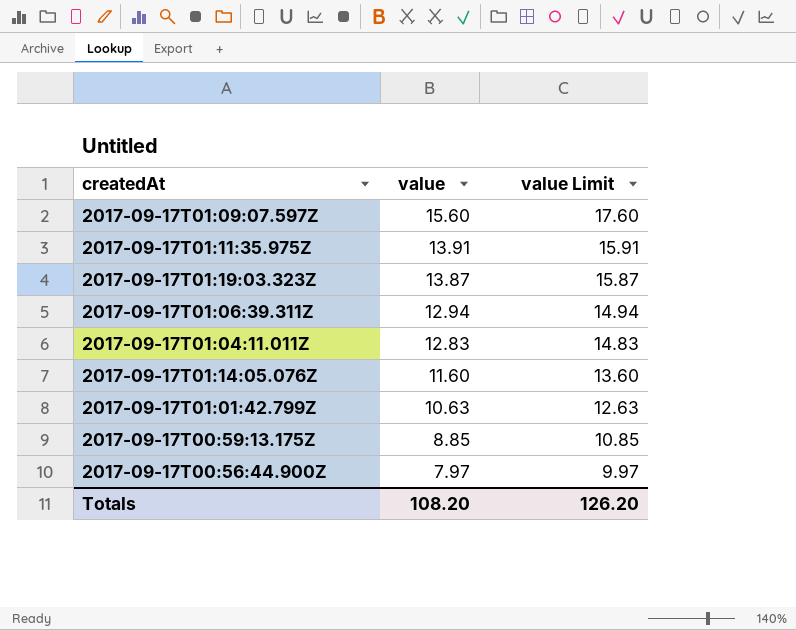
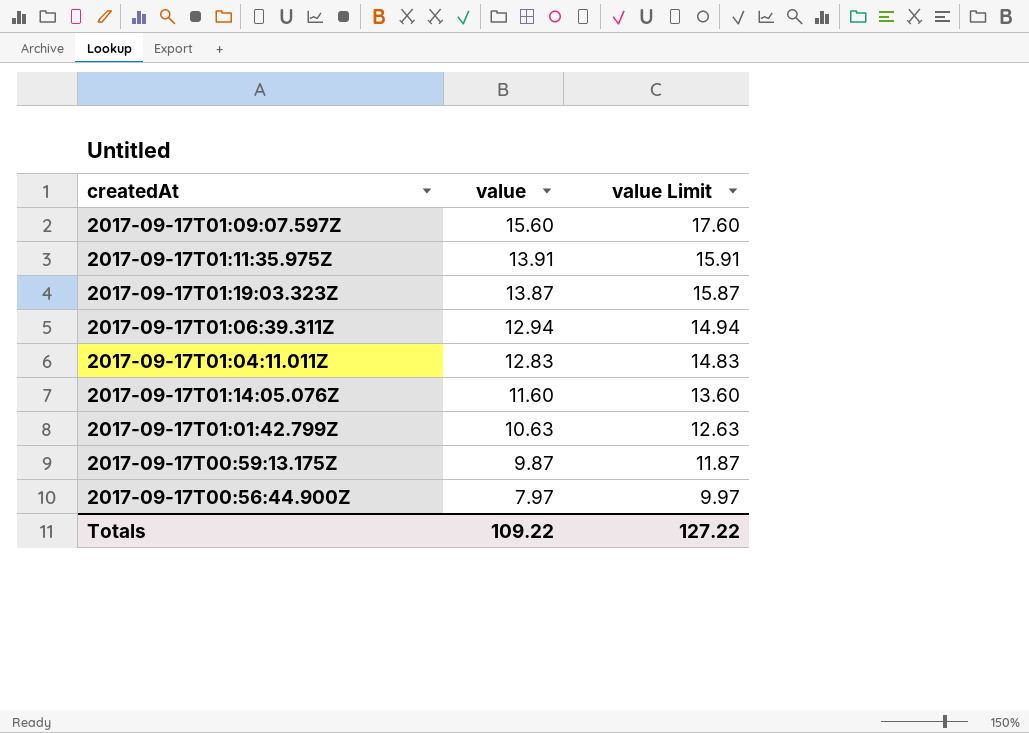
2017-09-17T00:59:13.175Z | value: 8.85 -> 9.87
2017-09-17T00:59:13.175Z | value Limit: 10.85 -> 11.87
Totals | value: 108.20 -> 109.22
Totals | value Limit: 126.20 -> 127.22

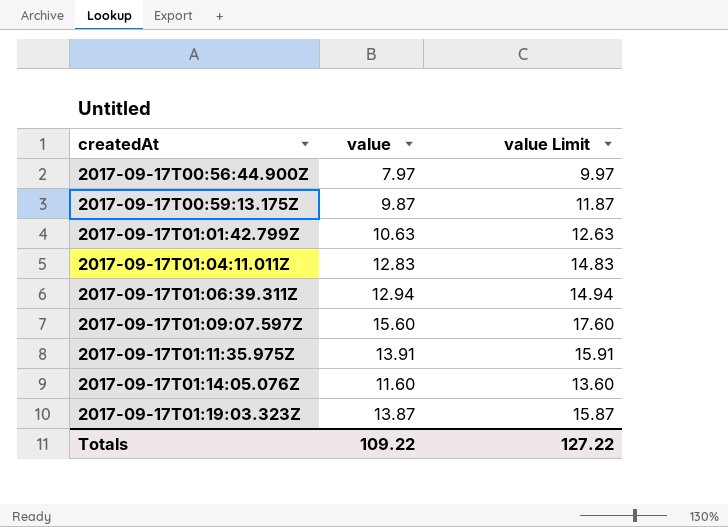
row order: value descending -> createdAt ascending

